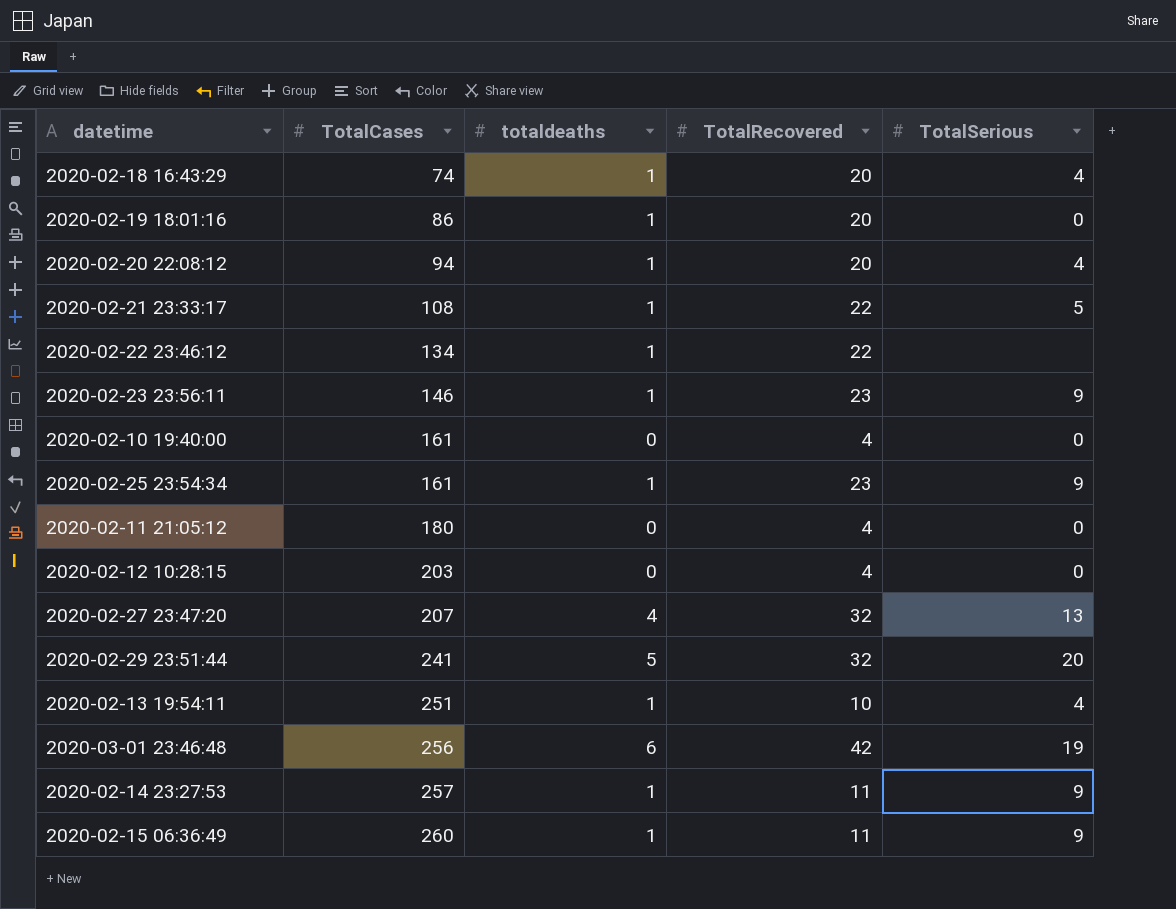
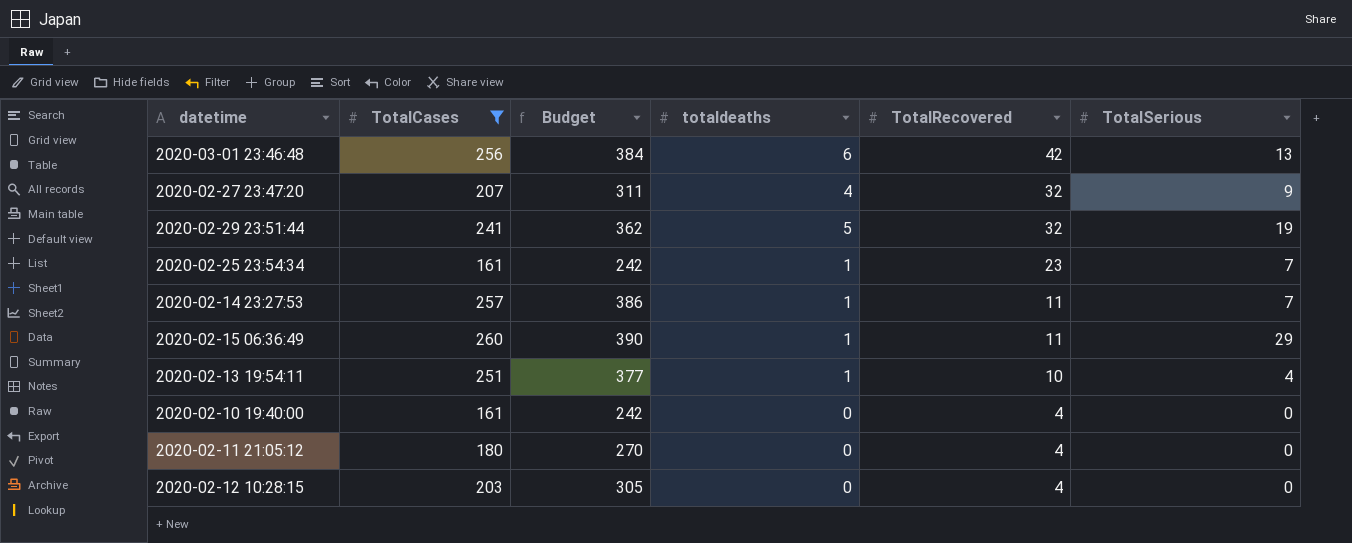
filter: none -> TotalCases >= 161
row order: TotalCases ascending -> TotalRecovered descending
column Budget | formula: none -> [TotalCases] * 1.5
2020-03-01 23:46:48 | TotalSerious: 19 -> 13
2020-02-27 23:47:20 | TotalSerious: 13 -> 9
2020-02-29 23:51:44 | TotalSerious: 20 -> 19
2020-02-25 23:54:34 | TotalSerious: 9 -> 7
2020-02-14 23:27:53 | TotalSerious: 9 -> 7
2020-02-15 06:36:49 | TotalSerious: 9 -> 29

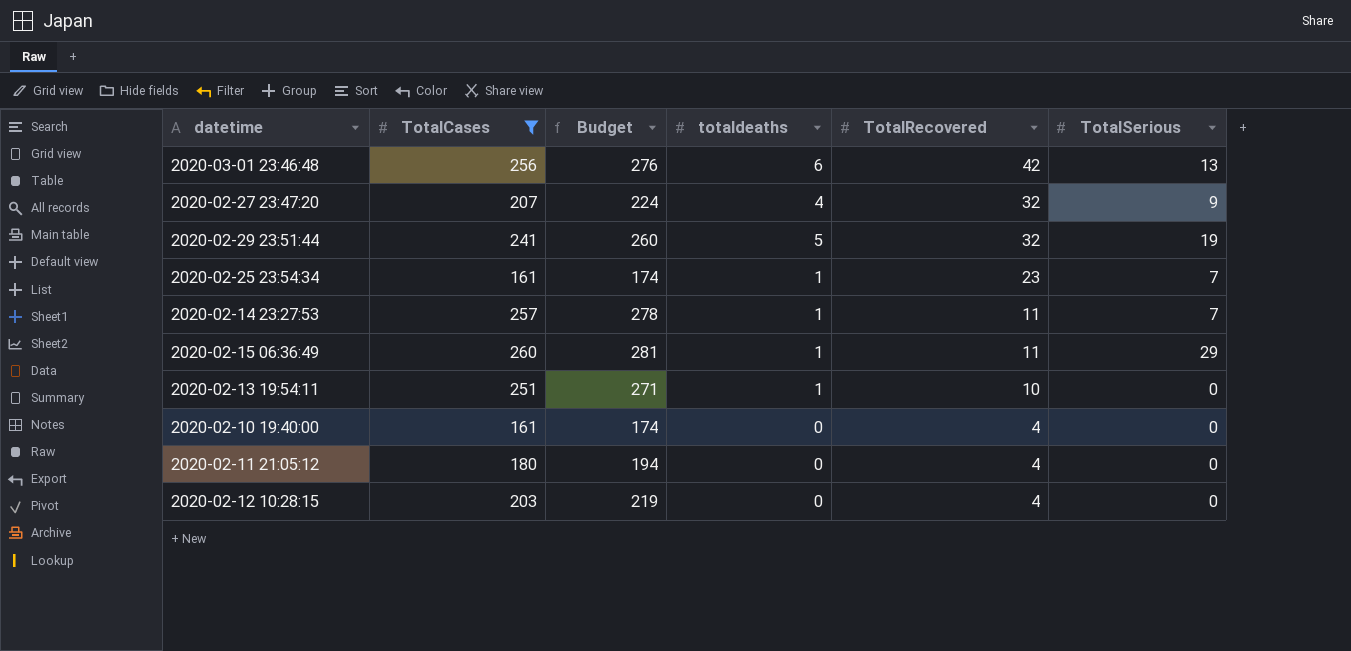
column Budget | formula: [TotalCases] * 1.5 -> [TotalCases] * 1.08
2020-02-13 19:54:11 | TotalSerious: 4 -> 0

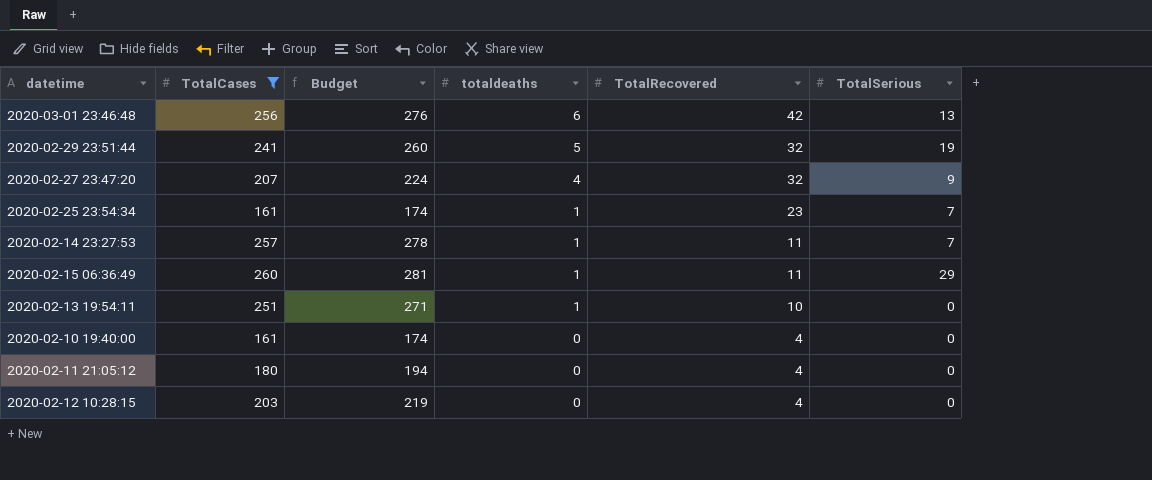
row order: TotalRecovered descending -> totaldeaths descending

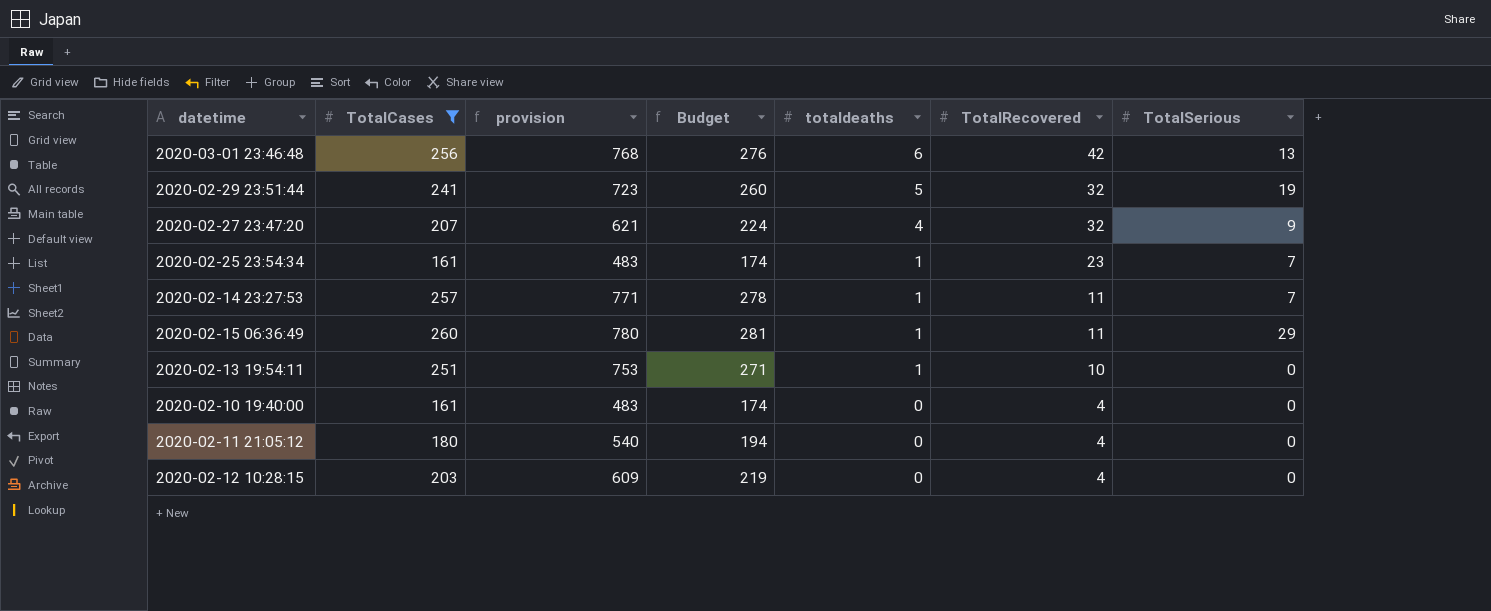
column provision | formula: none -> [TotalCases] * 3

